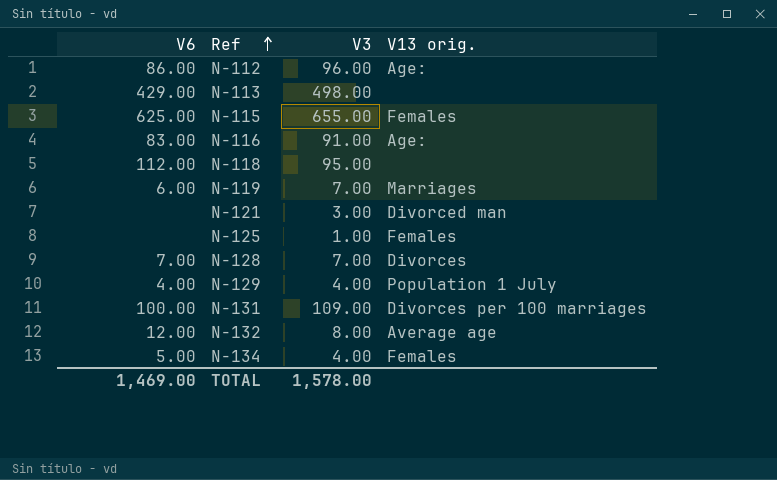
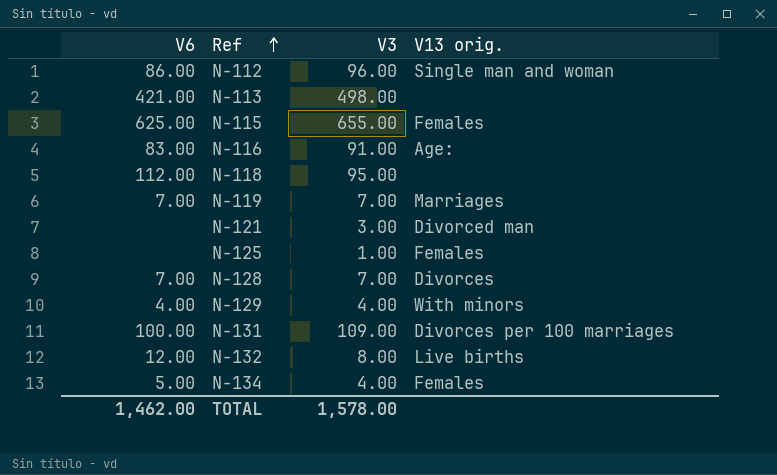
N-112 | V13 orig.: Age: -> Single man and woman
N-113 | V6: 429.00 -> 421.00
N-119 | V6: 6.00 -> 7.00
N-129 | V13 orig.: Population 1 July -> With minors
N-132 | V13 orig.: Average age -> Live births
TOTAL | V6: 1,469.00 -> 1,462.00

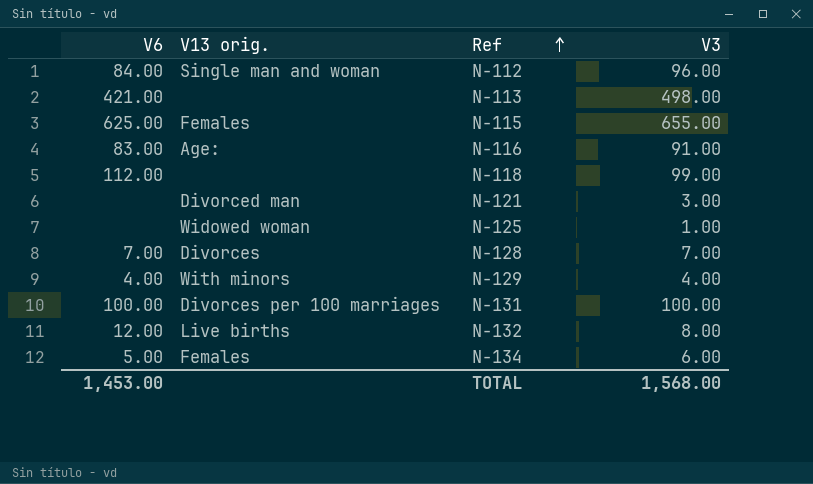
column V13 orig. | position: 4 -> 2
row N-119: 7.00 | 7.00 | Marriages -> none
N-112 | V6: 86.00 -> 84.00
N-118 | V3: 95.00 -> 99.00
N-125 | V13 orig.: Females -> Widowed woman
N-131 | V3: 109.00 -> 100.00
N-134 | V3: 4.00 -> 6.00
TOTAL | V6: 1,462.00 -> 1,453.00
TOTAL | V3: 1,578.00 -> 1,568.00

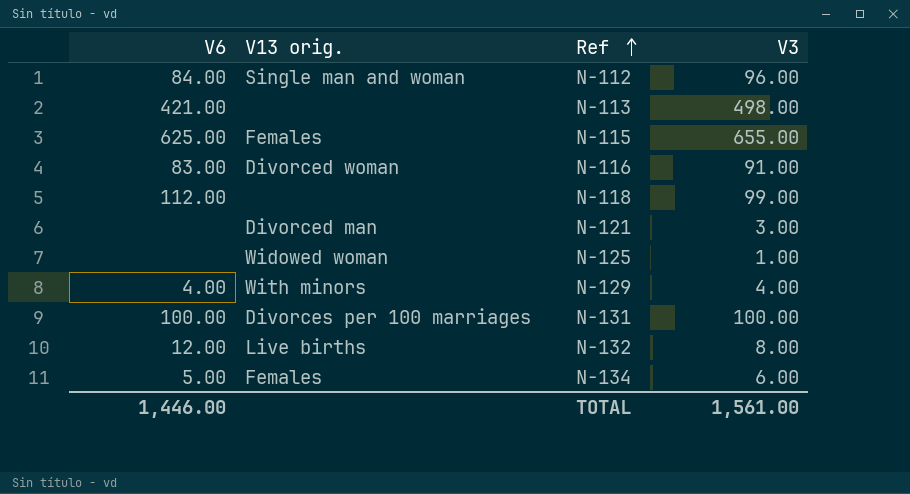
row N-128: 7.00 | Divorces | 7.00 -> none
N-116 | V13 orig.: Age: -> Divorced woman
TOTAL | V6: 1,453.00 -> 1,446.00
TOTAL | V3: 1,568.00 -> 1,561.00

